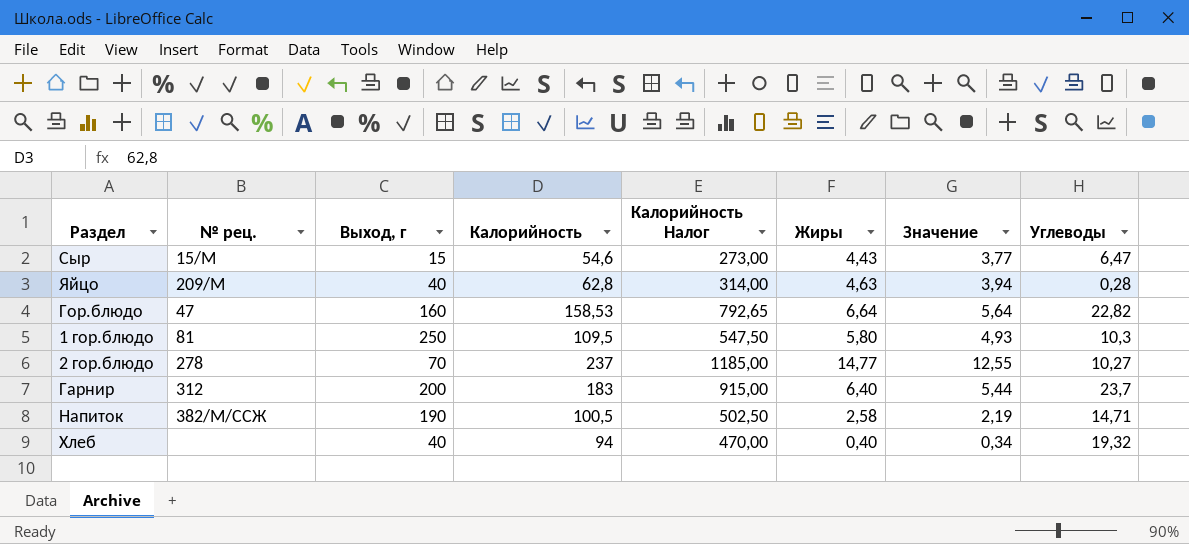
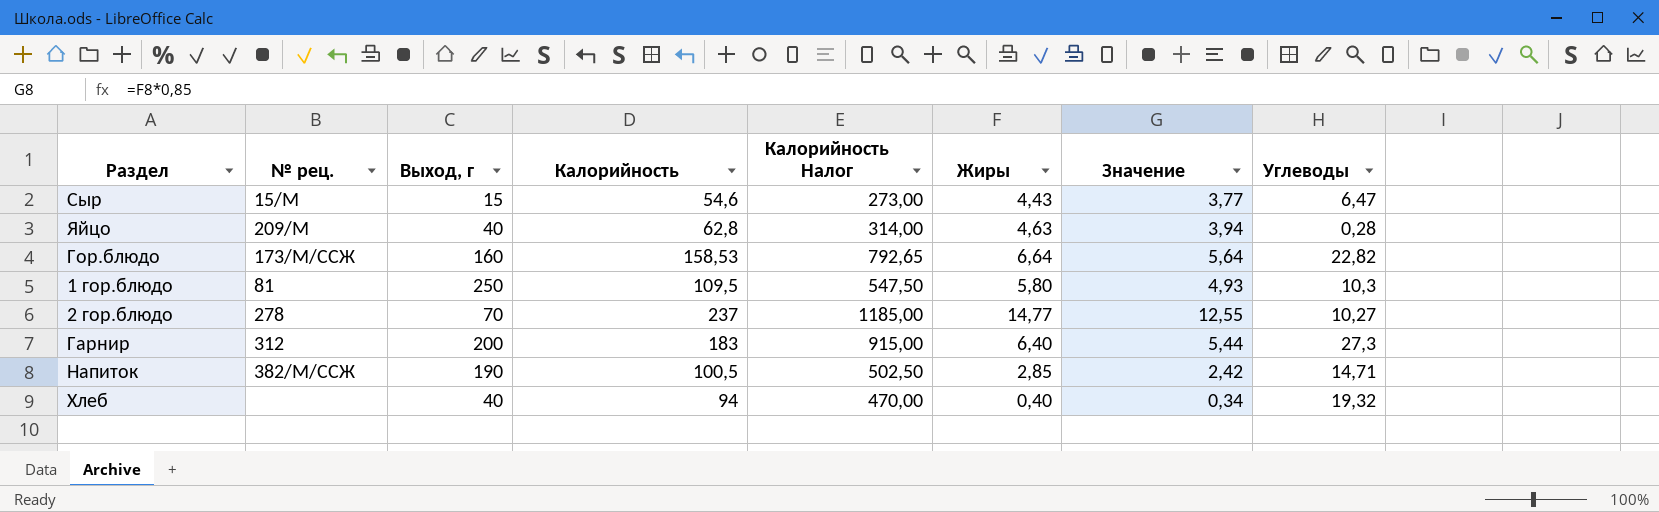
Гор.блюдо | № рец.: 47 -> 173/М/ССЖ
Гарнир | Углеводы: 23,7 -> 27,3
Напиток | Жиры: 2,58 -> 2,85
Напиток | Значение: 2,19 -> 2,42

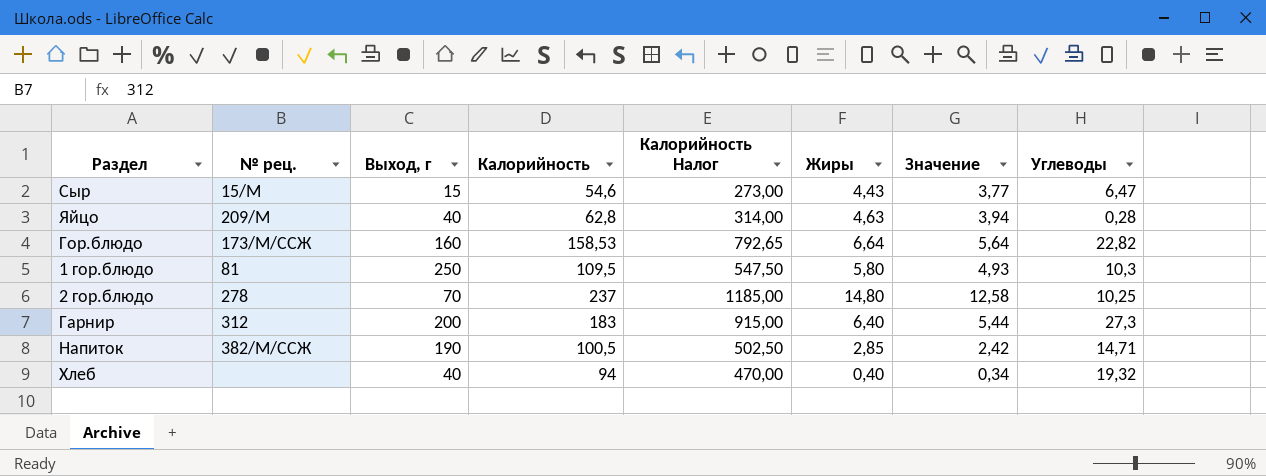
2 гор.блюдо | Жиры: 14,77 -> 14,80
2 гор.блюдо | Значение: 12,55 -> 12,58
2 гор.блюдо | Углеводы: 10,27 -> 10,25

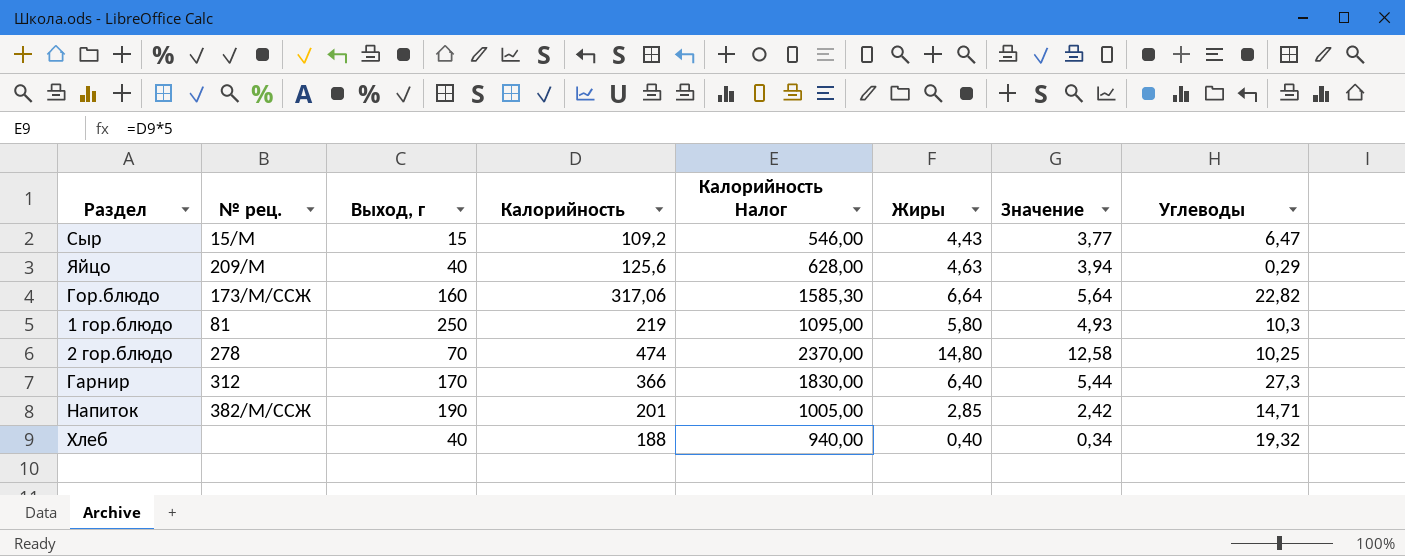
Сыр | Калорийность: 54,6 -> 109,2
Сыр | Калорийность Налог: 273,00 -> 546,00
Яйцо | Калорийность: 62,8 -> 125,6
Яйцо | Калорийность Налог: 314,00 -> 628,00
Яйцо | Углеводы: 0,28 -> 0,29
Гор.блюдо | Калорийность: 158,53 -> 317,06
Гор.блюдо | Калорийность Налог: 792,65 -> 1585,30
1 гор.блюдо | Калорийность: 109,5 -> 219
1 гор.блюдо | Калорийность Налог: 547,50 -> 1095,00
2 гор.блюдо | Калорийность: 237 -> 474
2 гор.блюдо | Калорийность Налог: 1185,00 -> 2370,00
Гарнир | Выход, г: 200 -> 170
Гарнир | Калорийность: 183 -> 366
Гарнир | Калорийность Налог: 915,00 -> 1830,00
Напиток | Калорийность: 100,5 -> 201
Напиток | Калорийность Налог: 502,50 -> 1005,00
Хлеб | Калорийность: 94 -> 188
Хлеб | Калорийность Налог: 470,00 -> 940,00

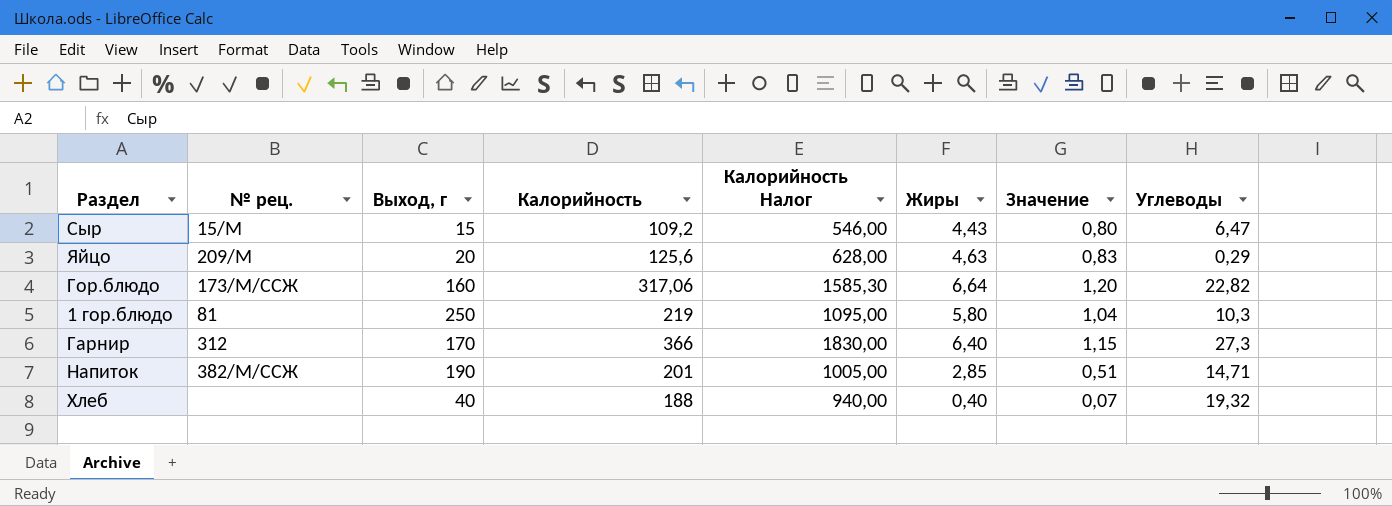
column Значение | formula: [Жиры] * 0,85 -> [Жиры] * 0,18
row 2 гор.блюдо: 278 | 70 | 474 | 2370,00 | 14,80 | 12,58 | 10,25 -> none
Яйцо | Выход, г: 40 -> 20

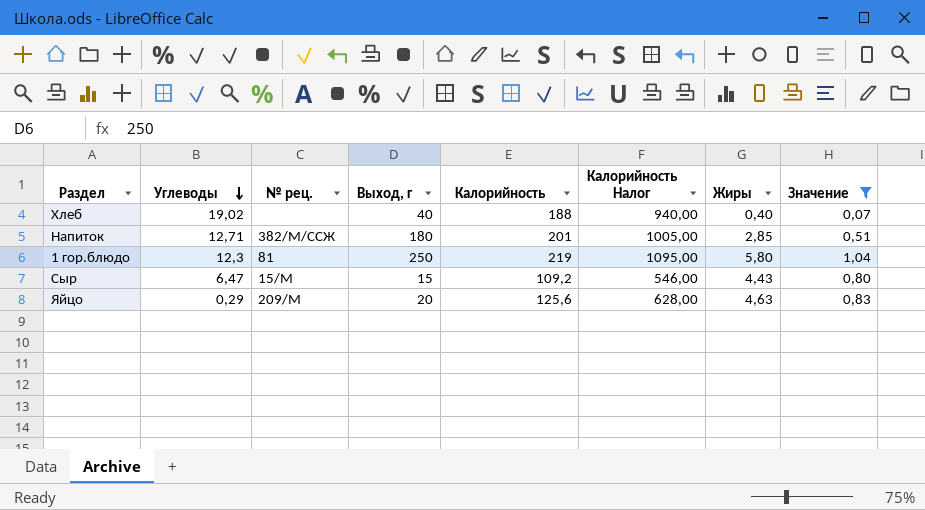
filter: none -> Значение <= 1,04
row order: none -> Углеводы descending
column Углеводы | position: 8 -> 2
Хлеб | Углеводы: 19,32 -> 19,02
Напиток | Углеводы: 14,71 -> 12,71
Напиток | Выход, г: 190 -> 180
1 гор.блюдо | Углеводы: 10,3 -> 12,3

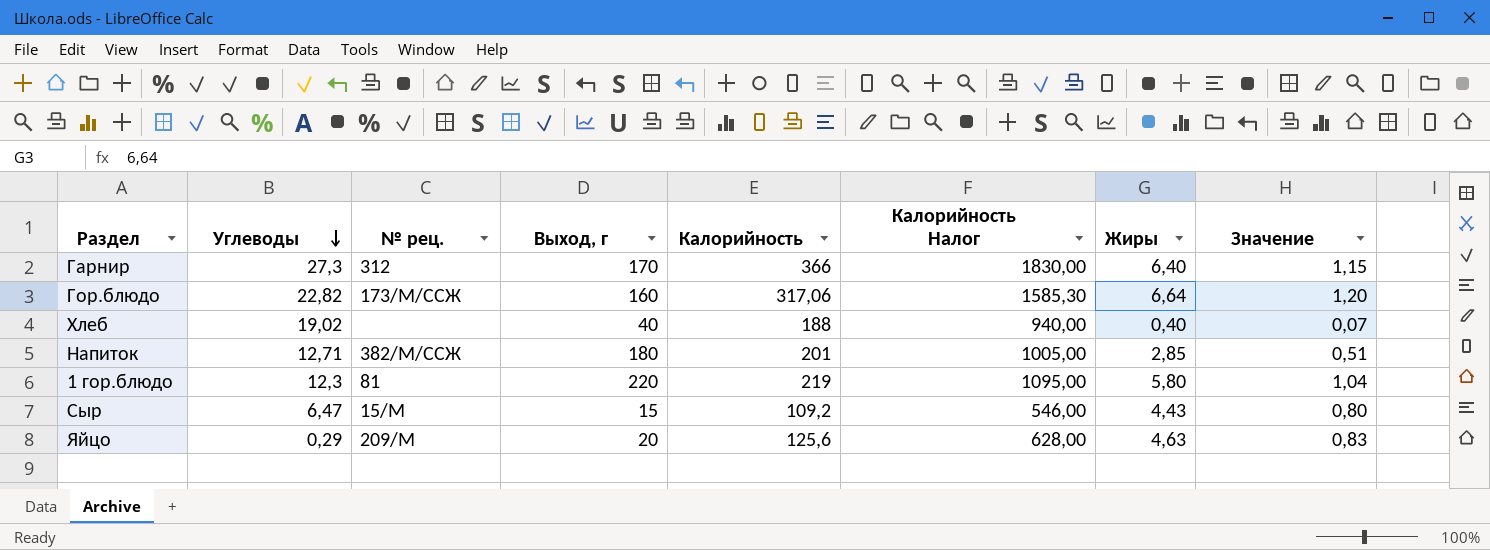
filter: Значение <= 1,04 -> none
1 гор.блюдо | Выход, г: 250 -> 220

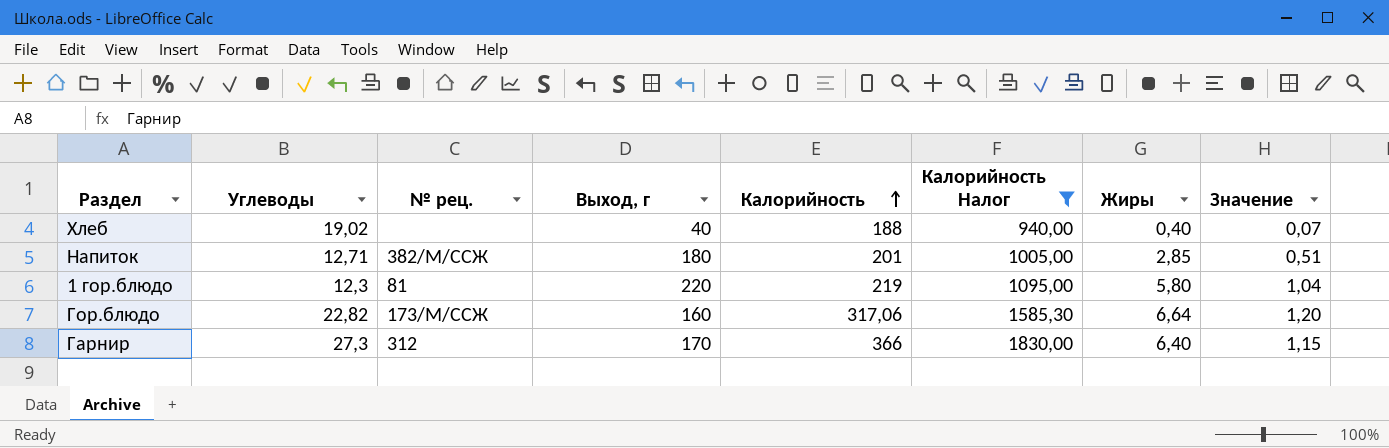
filter: none -> Калорийность Налог >= 940,00
row order: Углеводы descending -> Калорийность ascending

